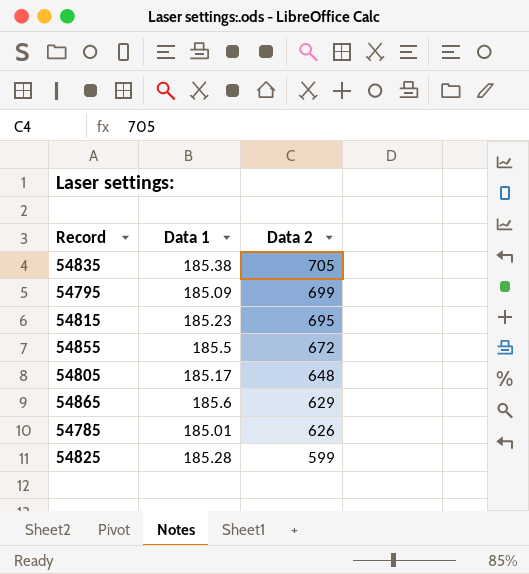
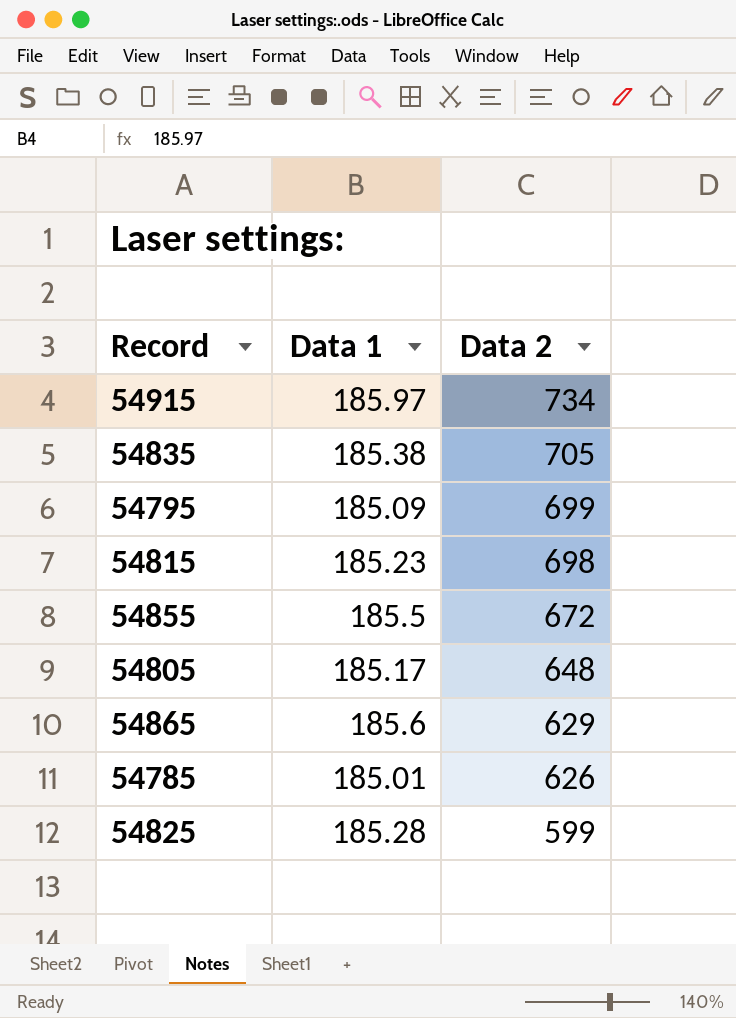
row 54915: none -> 185.97 | 734
54815 | Data 2: 695 -> 698

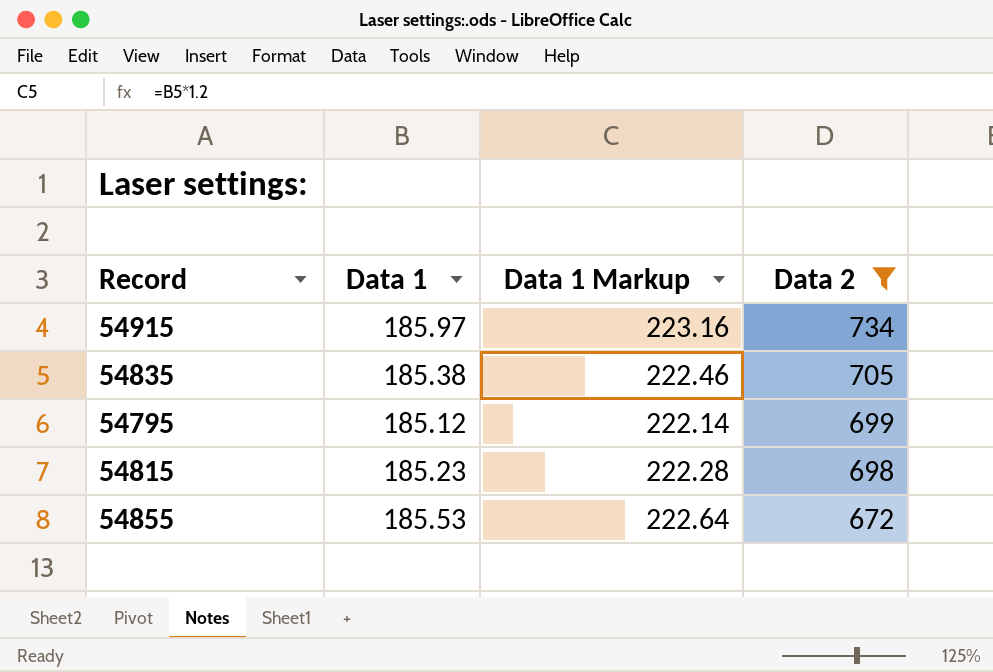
filter: none -> Data 2 >= 672
column Data 1 Markup | formula: none -> [Data 1] * 1.2
54795 | Data 1: 185.09 -> 185.12
54855 | Data 1: 185.5 -> 185.53

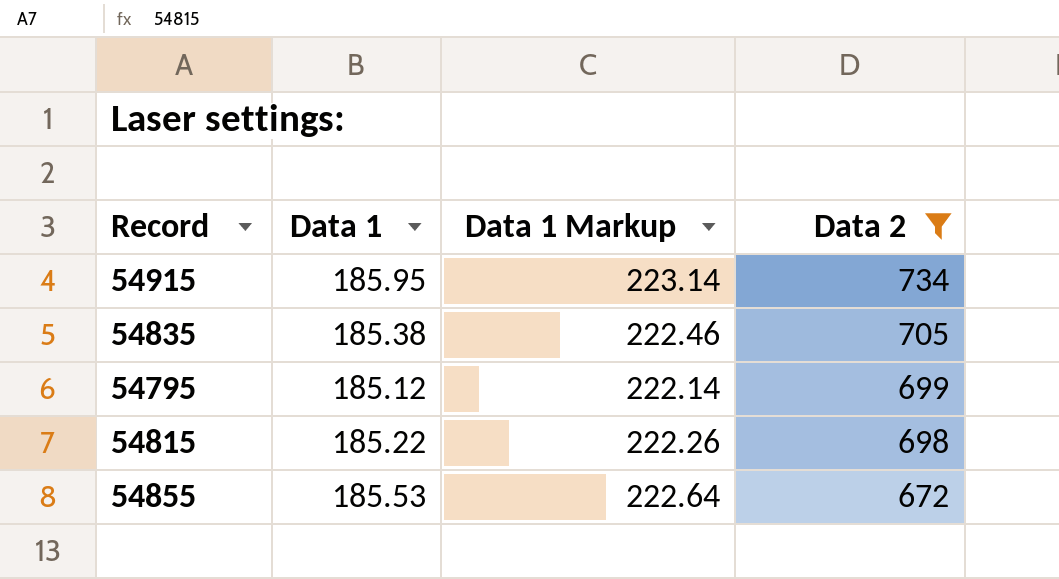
54915 | Data 1: 185.97 -> 185.95
54915 | Data 1 Markup: 223.16 -> 223.14
54815 | Data 1: 185.23 -> 185.22
54815 | Data 1 Markup: 222.28 -> 222.26

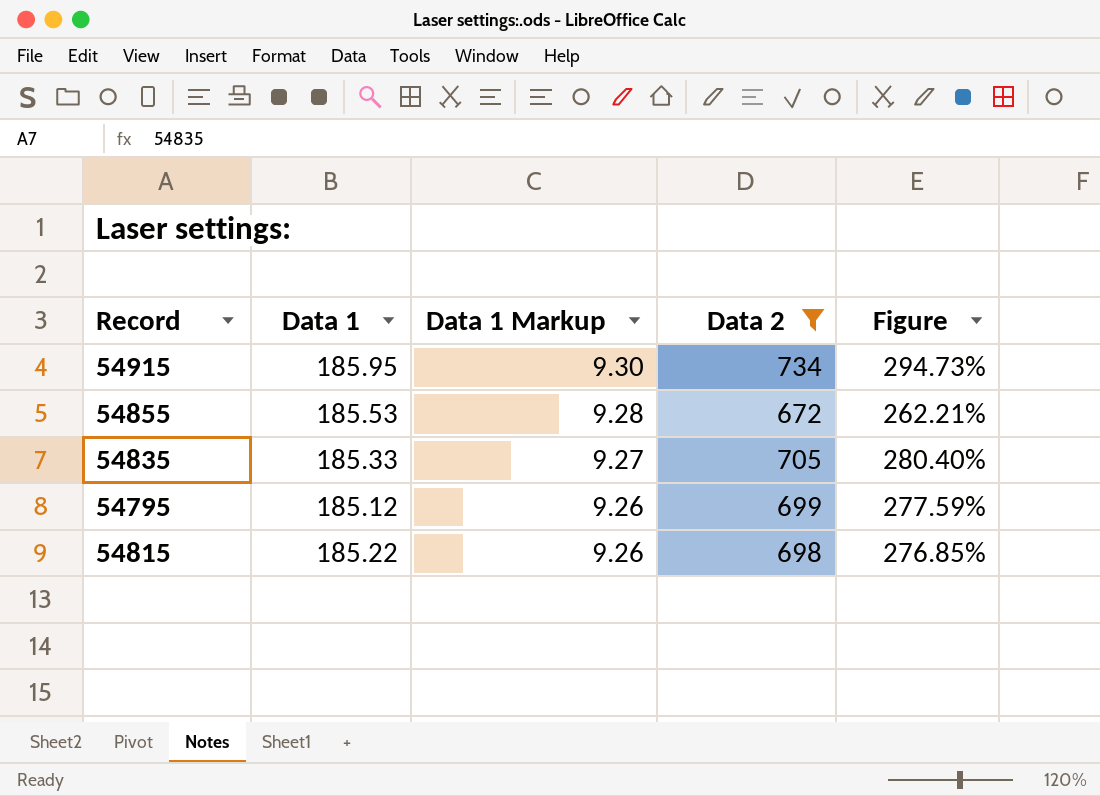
row order: Data 2 descending -> Data 1 Markup descending
column Data 1 Markup | formula: [Data 1] * 1.2 -> [Data 1] * 0.05
column Figure | formula: none -> ([Data 2] - [Data 1]) / [Data 1]
54835 | Data 1: 185.38 -> 185.33

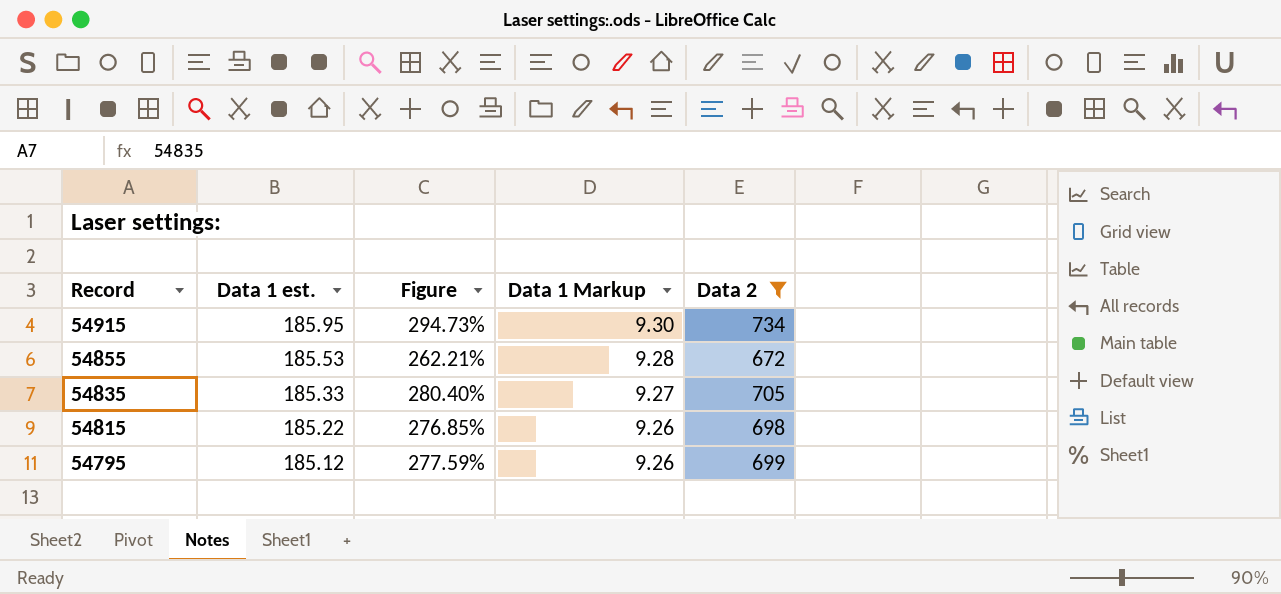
row order: Data 1 Markup descending -> Record descending
column name: Data 1 -> Data 1 est.
column Figure | position: 5 -> 3

